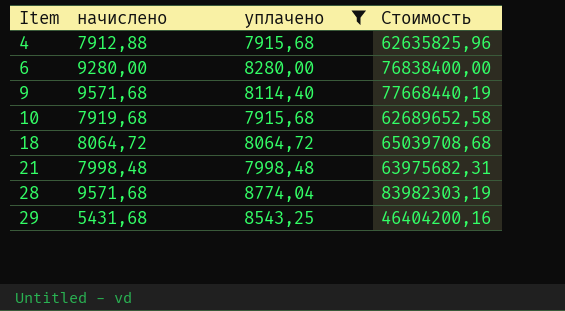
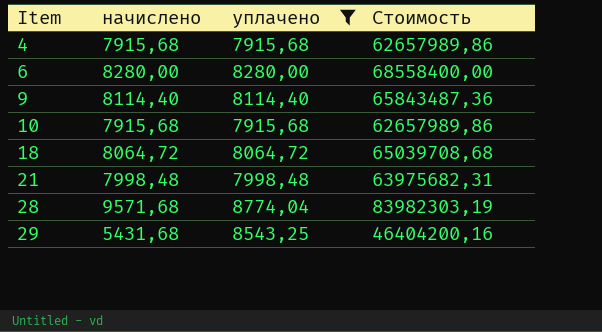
4 | начислено: 7912,88 -> 7915,68
4 | Стоимость: 62635825,96 -> 62657989,86
6 | начислено: 9280,00 -> 8280,00
6 | Стоимость: 76838400,00 -> 68558400,00
9 | начислено: 9571,68 -> 8114,40
9 | Стоимость: 77668440,19 -> 65843487,36
10 | начислено: 7919,68 -> 7915,68
10 | Стоимость: 62689652,58 -> 62657989,86

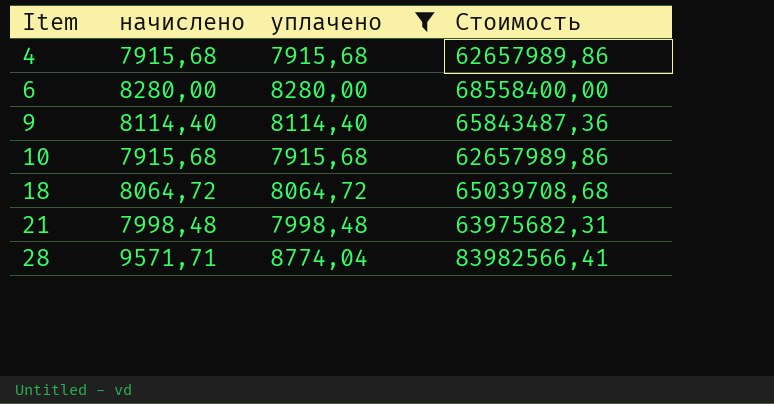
row 29: 5431,68 | 8543,25 | 46404200,16 -> none
28 | начислено: 9571,68 -> 9571,71
28 | Стоимость: 83982303,19 -> 83982566,41

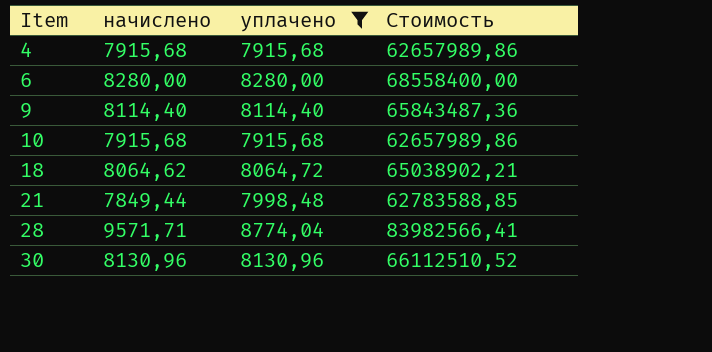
18 | начислено: 8064,72 -> 8064,62
18 | Стоимость: 65039708,68 -> 65038902,21
21 | начислено: 7998,48 -> 7849,44
21 | Стоимость: 63975682,31 -> 62783588,85
row 30: none -> 8130,96 | 8130,96 | 66112510,52

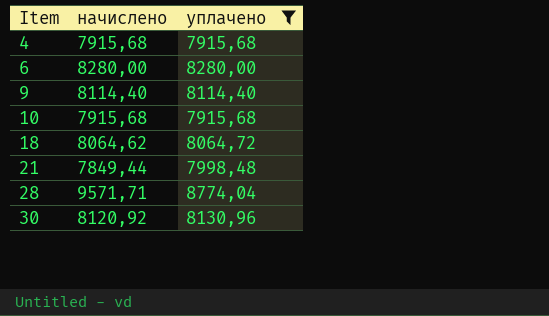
column Стоимость | formula: [начислено] * [уплачено] -> none
30 | начислено: 8130,96 -> 8120,92

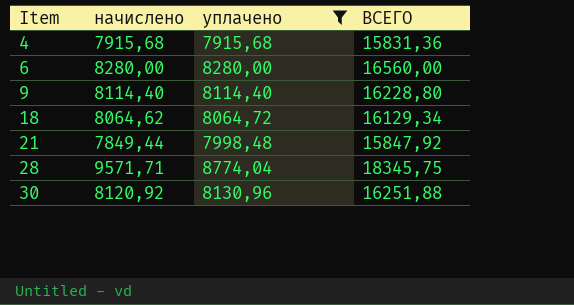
column ВСЕГО | formula: none -> [начислено] + [уплачено]
row 10: 7915,68 | 7915,68 -> none

